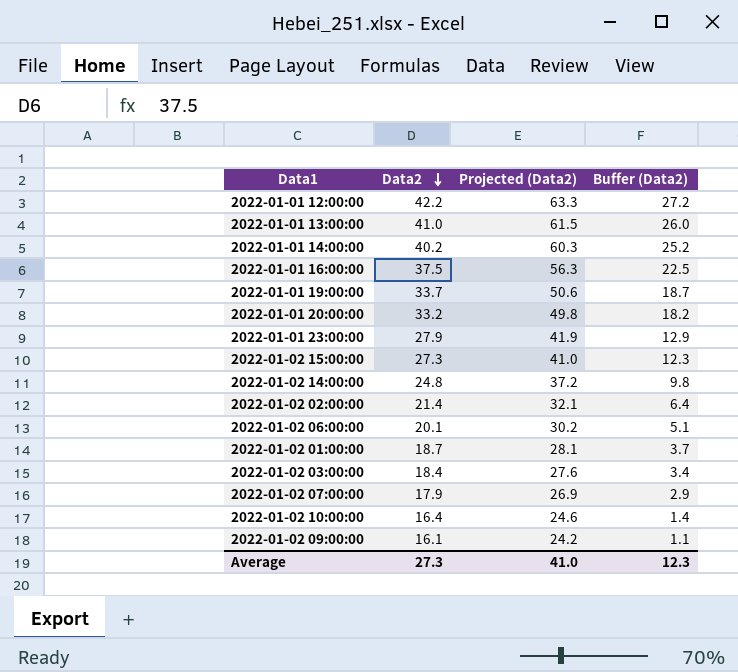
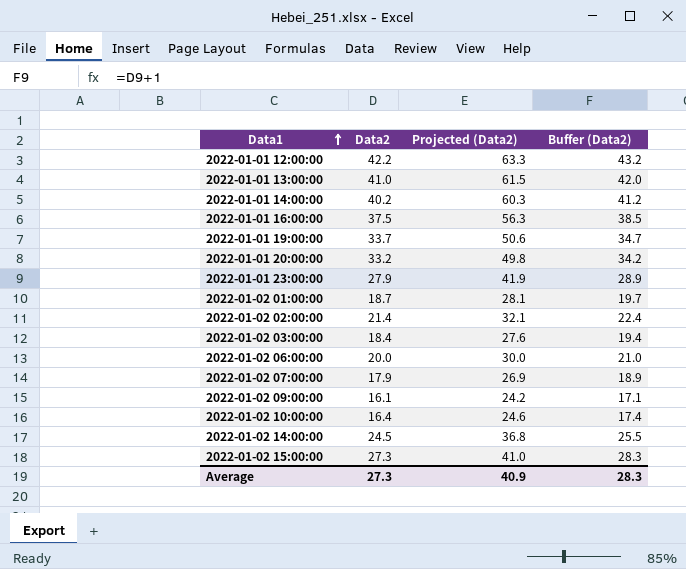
row order: Data2 descending -> Data1 ascending
column Buffer (Data2) | formula: [Data2] - 15 -> [Data2] + 1
2022-01-02 06:00:00 | Data2: 20.1 -> 20.0
2022-01-02 06:00:00 | Projected (Data2): 30.2 -> 30.0
2022-01-02 14:00:00 | Data2: 24.8 -> 24.5
2022-01-02 14:00:00 | Projected (Data2): 37.2 -> 36.8
Average | Projected (Data2): 41.0 -> 40.9
Average | Buffer (Data2): 12.3 -> 28.3

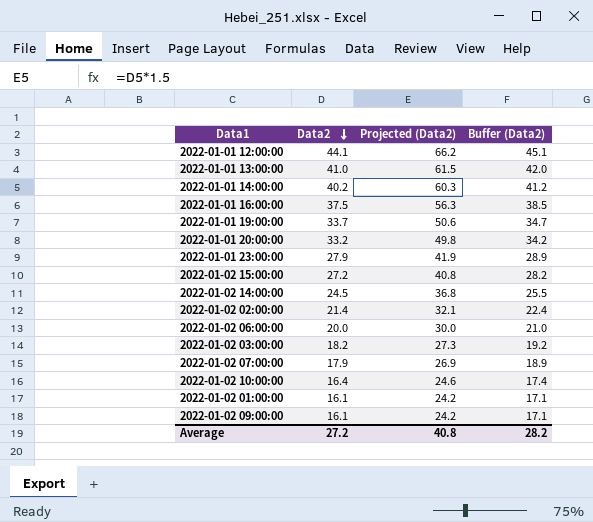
row order: Data1 ascending -> Data2 descending
2022-01-01 12:00:00 | Data2: 42.2 -> 44.1
2022-01-01 12:00:00 | Projected (Data2): 63.3 -> 66.2
2022-01-01 12:00:00 | Buffer (Data2): 43.2 -> 45.1
2022-01-02 15:00:00 | Data2: 27.3 -> 27.2
2022-01-02 15:00:00 | Projected (Data2): 41.0 -> 40.8
2022-01-02 15:00:00 | Buffer (Data2): 28.3 -> 28.2
2022-01-02 03:00:00 | Data2: 18.4 -> 18.2
2022-01-02 03:00:00 | Projected (Data2): 27.6 -> 27.3
2022-01-02 03:00:00 | Buffer (Data2): 19.4 -> 19.2
2022-01-02 01:00:00 | Data2: 18.7 -> 16.1
2022-01-02 01:00:00 | Projected (Data2): 28.1 -> 24.2
2022-01-02 01:00:00 | Buffer (Data2): 19.7 -> 17.1
Average | Data2: 27.3 -> 27.2
Average | Projected (Data2): 40.9 -> 40.8
Average | Buffer (Data2): 28.3 -> 28.2

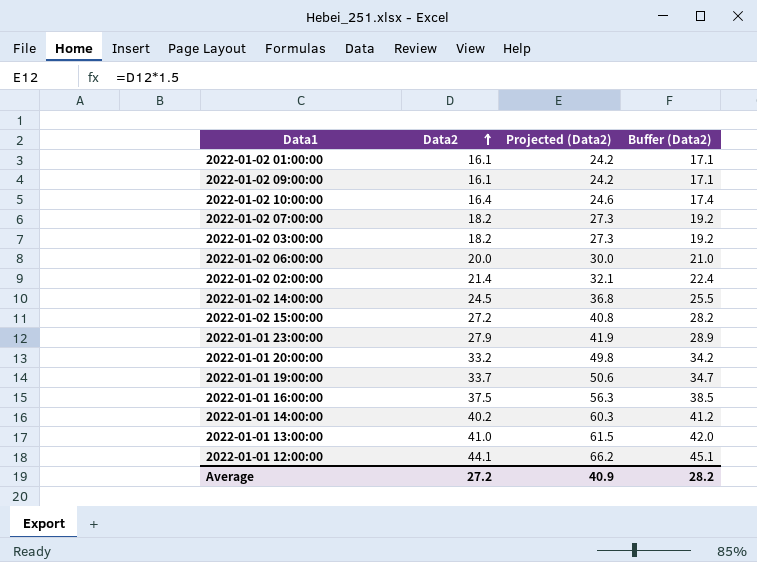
row order: Data2 descending -> Data2 ascending
2022-01-02 07:00:00 | Data2: 17.9 -> 18.2
2022-01-02 07:00:00 | Projected (Data2): 26.9 -> 27.3
2022-01-02 07:00:00 | Buffer (Data2): 18.9 -> 19.2
Average | Projected (Data2): 40.8 -> 40.9

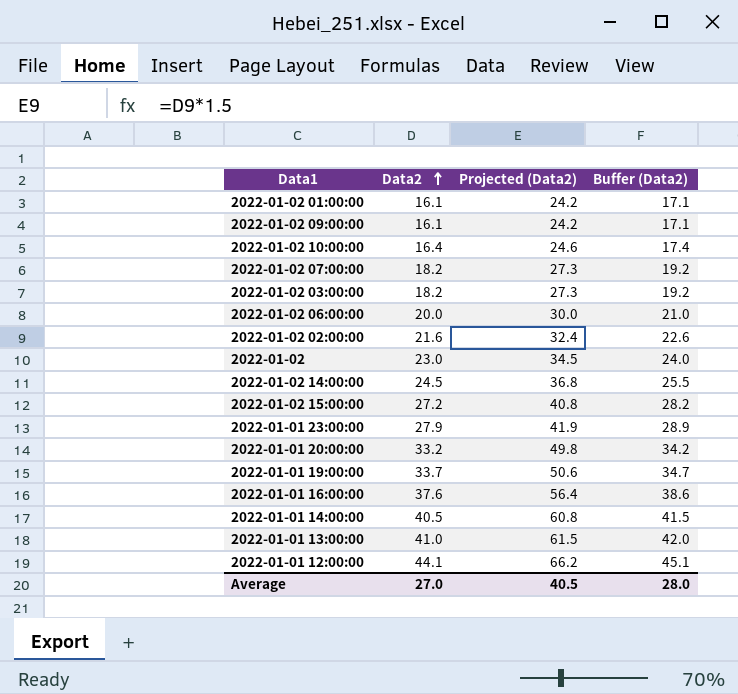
2022-01-02 02:00:00 | Data2: 21.4 -> 21.6
2022-01-02 02:00:00 | Projected (Data2): 32.1 -> 32.4
2022-01-02 02:00:00 | Buffer (Data2): 22.4 -> 22.6
row 2022-01-02: none -> 23.0 | 34.5 | 24.0
2022-01-01 16:00:00 | Data2: 37.5 -> 37.6
2022-01-01 16:00:00 | Projected (Data2): 56.3 -> 56.4
2022-01-01 16:00:00 | Buffer (Data2): 38.5 -> 38.6
2022-01-01 14:00:00 | Data2: 40.2 -> 40.5
2022-01-01 14:00:00 | Projected (Data2): 60.3 -> 60.8
2022-01-01 14:00:00 | Buffer (Data2): 41.2 -> 41.5
Average | Data2: 27.2 -> 27.0
Average | Projected (Data2): 40.9 -> 40.5
Average | Buffer (Data2): 28.2 -> 28.0

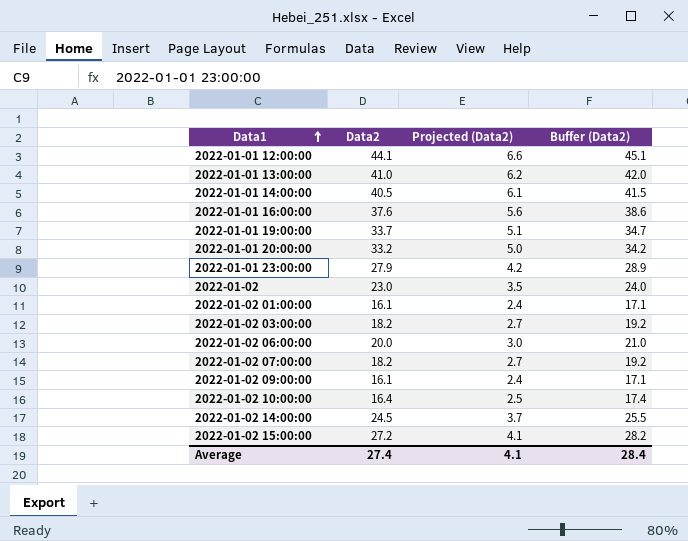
row order: Data2 ascending -> Data1 ascending
column Projected (Data2) | formula: [Data2] * 1.5 -> [Data2] * 0.15
row 2022-01-02 02:00:00: 21.6 | 32.4 | 22.6 -> none
Average | Data2: 27.0 -> 27.4
Average | Projected (Data2): 40.5 -> 4.1
Average | Buffer (Data2): 28.0 -> 28.4

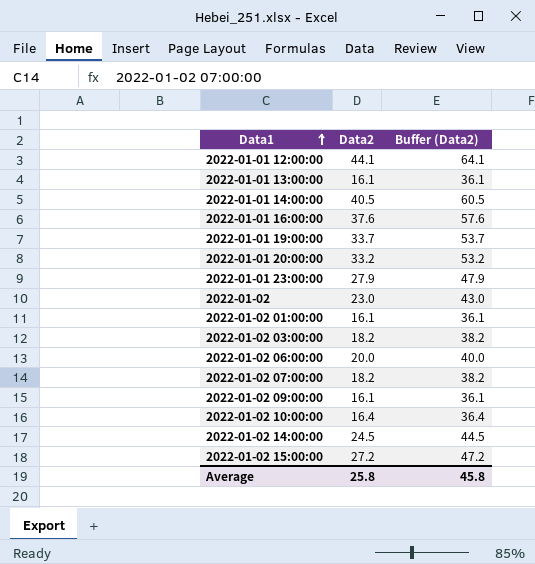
column Projected (Data2) | formula: [Data2] * 0.15 -> none
column Buffer (Data2) | formula: [Data2] + 1 -> [Data2] + 20
2022-01-01 13:00:00 | Data2: 41.0 -> 16.1
Average | Data2: 27.4 -> 25.8
Average | Buffer (Data2): 28.4 -> 45.8

